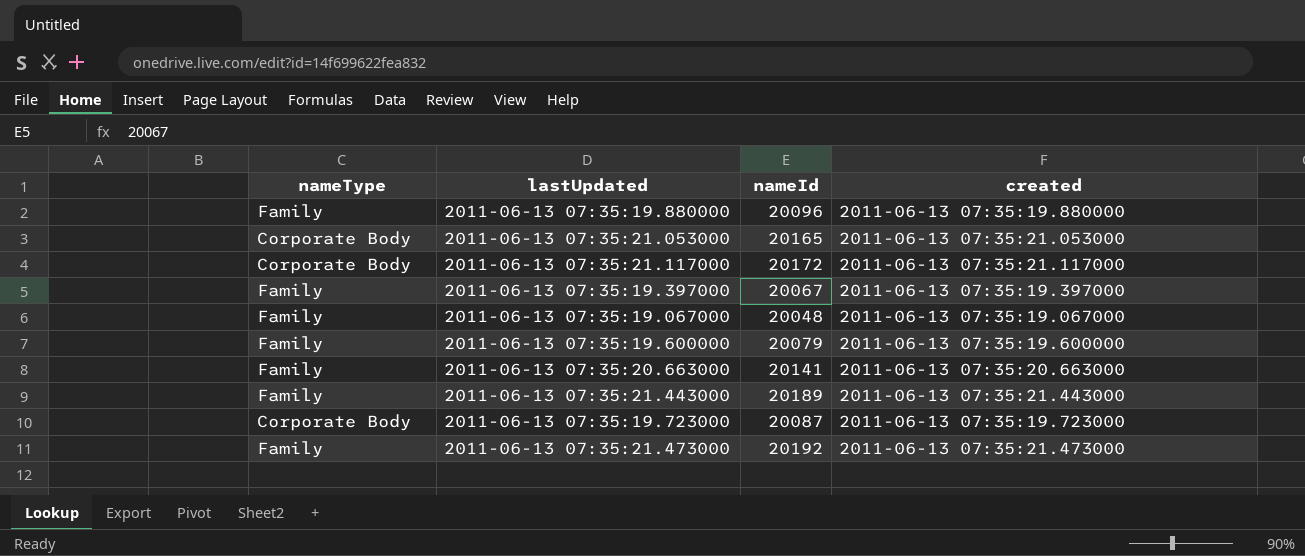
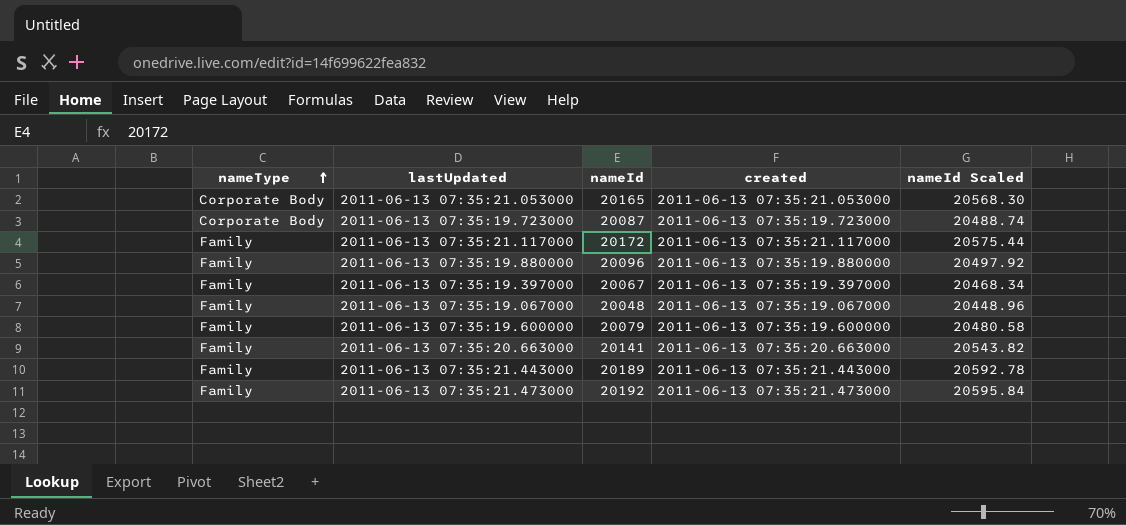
row order: none -> nameType ascending
column nameId Scaled | formula: none -> [nameId] * 1.02
2011-06-13 07:35:21.117000 | nameType: Corporate Body -> Family

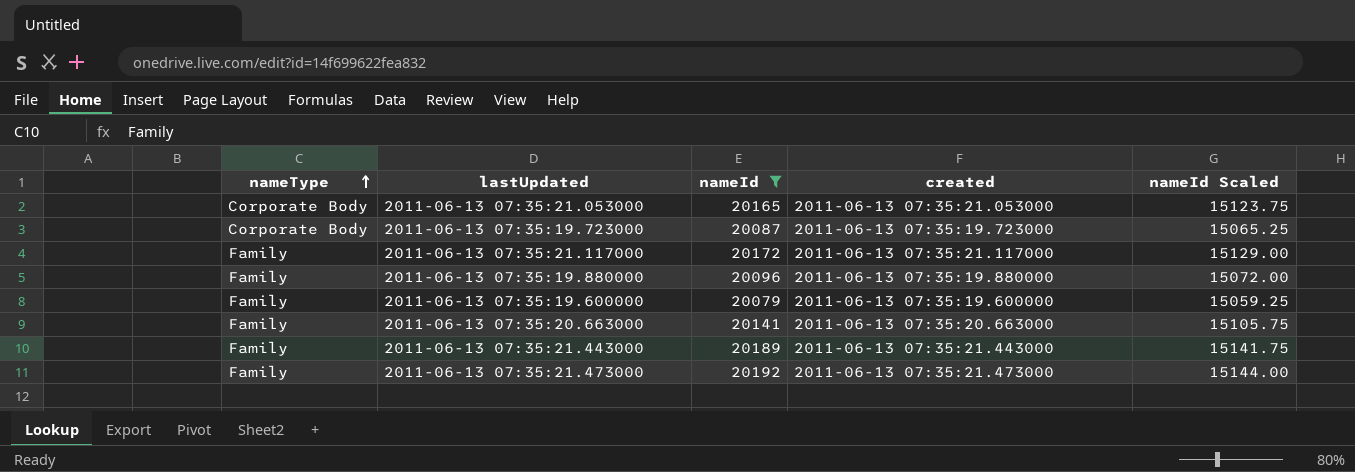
filter: none -> nameId >= 20079
column nameId Scaled | formula: [nameId] * 1.02 -> [nameId] * 0.75

